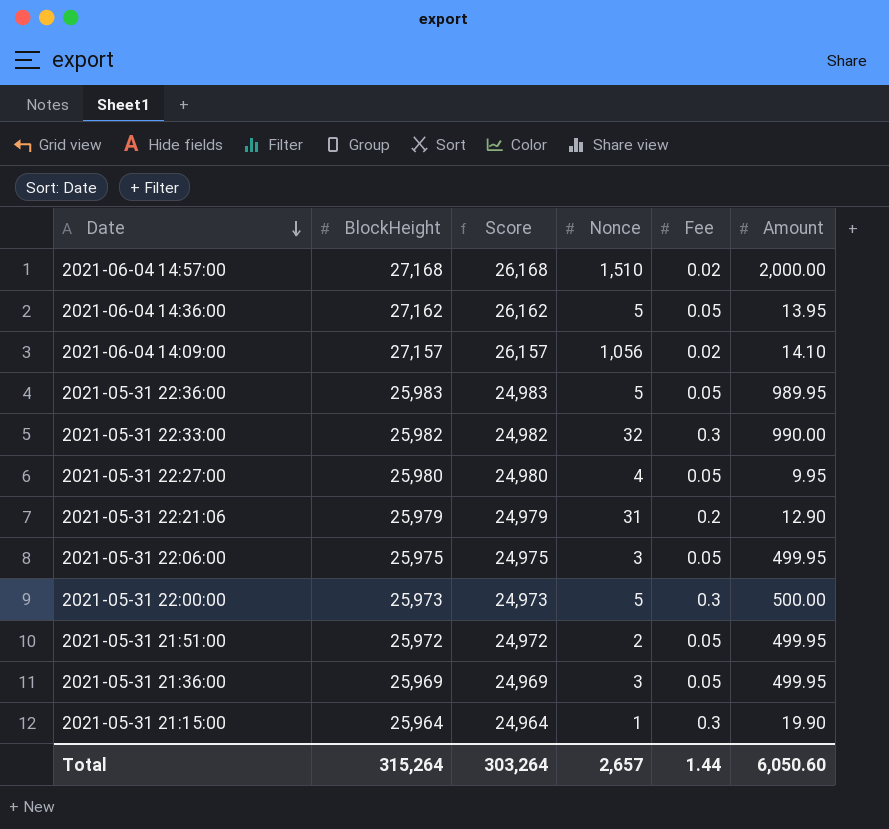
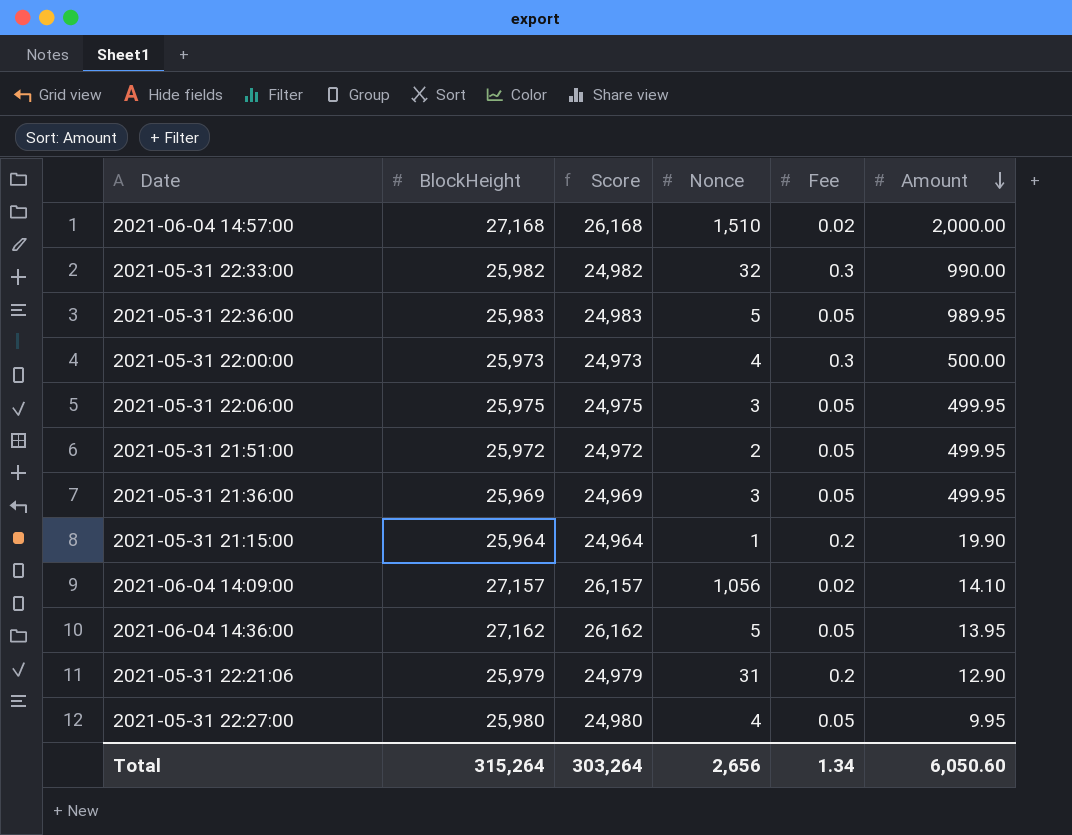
row order: Date descending -> Amount descending
2021-05-31 22:00:00 | Nonce: 5 -> 4
2021-05-31 21:15:00 | Fee: 0.3 -> 0.2
Total | Nonce: 2,657 -> 2,656
Total | Fee: 1.44 -> 1.34

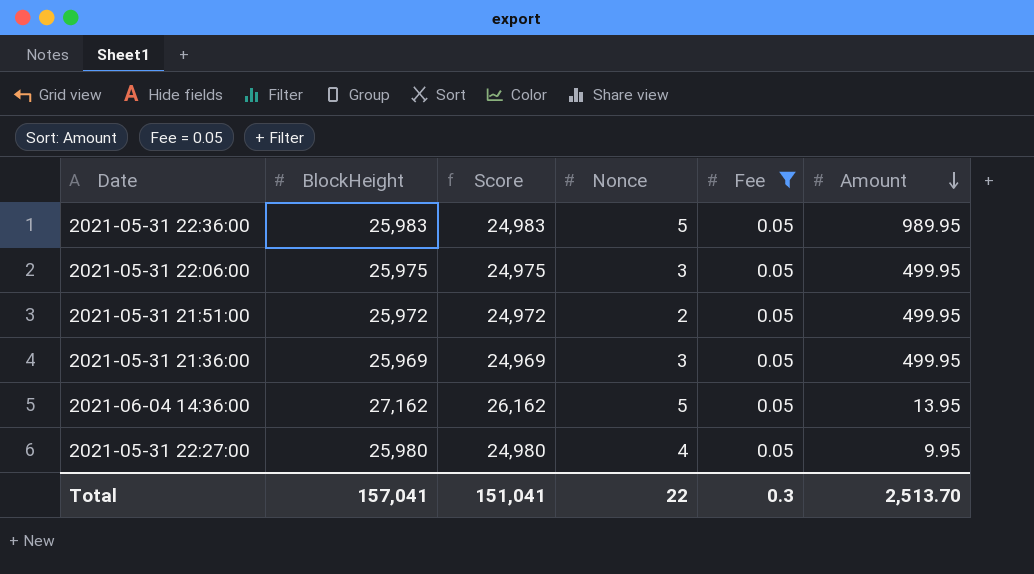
filter: none -> Fee = 0.05
Total | BlockHeight: 315,264 -> 157,041
Total | Score: 303,264 -> 151,041
Total | Nonce: 2,656 -> 22
Total | Fee: 1.34 -> 0.3
Total | Amount: 6,050.60 -> 2,513.70

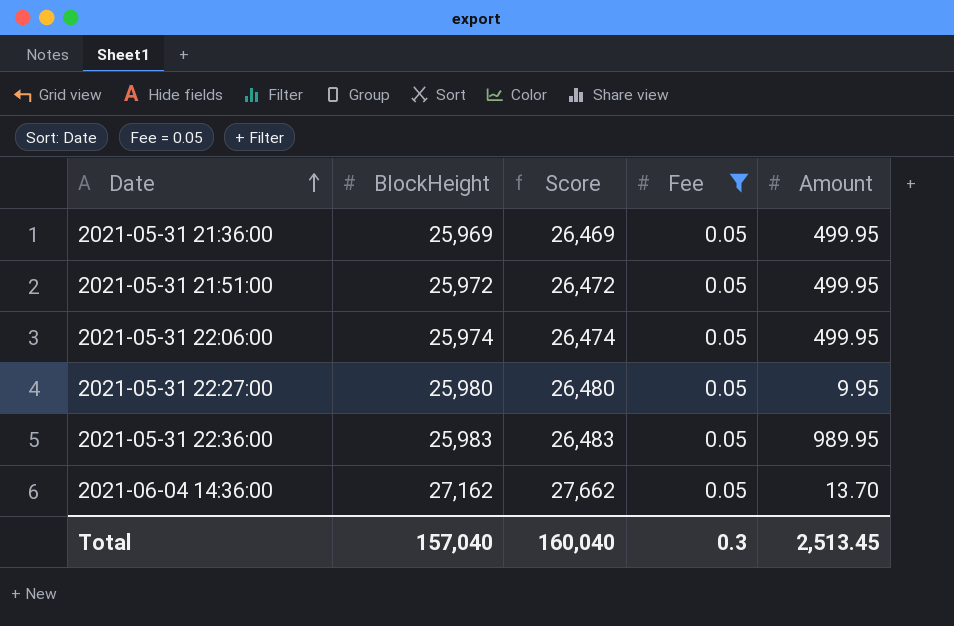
row order: Amount descending -> Date ascending
column Nonce | position: 4 -> none
column Score | formula: [BlockHeight] - 1000 -> [BlockHeight] + 500
2021-05-31 22:06:00 | BlockHeight: 25,975 -> 25,974
2021-06-04 14:36:00 | Amount: 13.95 -> 13.70
Total | BlockHeight: 157,041 -> 157,040
Total | Score: 151,041 -> 160,040
Total | Amount: 2,513.70 -> 2,513.45

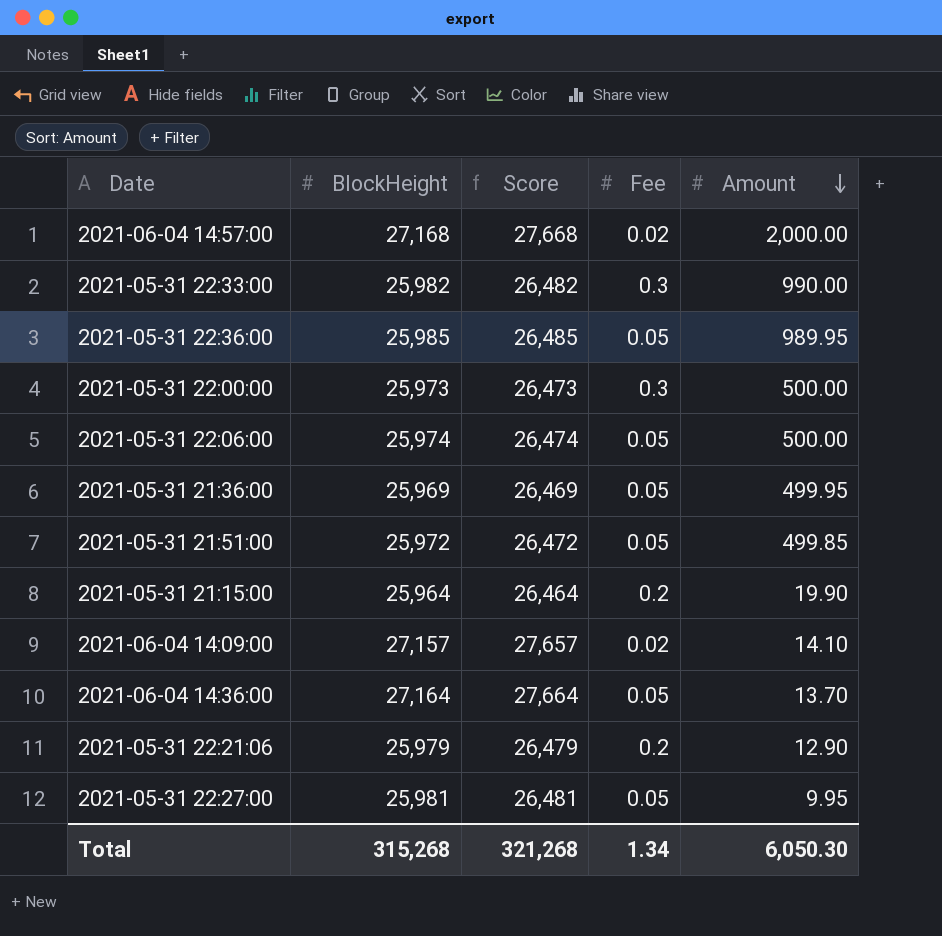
filter: Fee = 0.05 -> none
row order: Date ascending -> Amount descending
2021-05-31 22:36:00 | BlockHeight: 25,983 -> 25,985
2021-05-31 22:36:00 | Score: 26,483 -> 26,485
2021-05-31 22:06:00 | Amount: 499.95 -> 500.00
2021-05-31 21:51:00 | Amount: 499.95 -> 499.85
2021-06-04 14:36:00 | BlockHeight: 27,162 -> 27,164
2021-06-04 14:36:00 | Score: 27,662 -> 27,664
2021-05-31 22:27:00 | BlockHeight: 25,980 -> 25,981
2021-05-31 22:27:00 | Score: 26,480 -> 26,481
Total | BlockHeight: 157,040 -> 315,268
Total | Score: 160,040 -> 321,268
Total | Fee: 0.3 -> 1.34
Total | Amount: 2,513.45 -> 6,050.30

